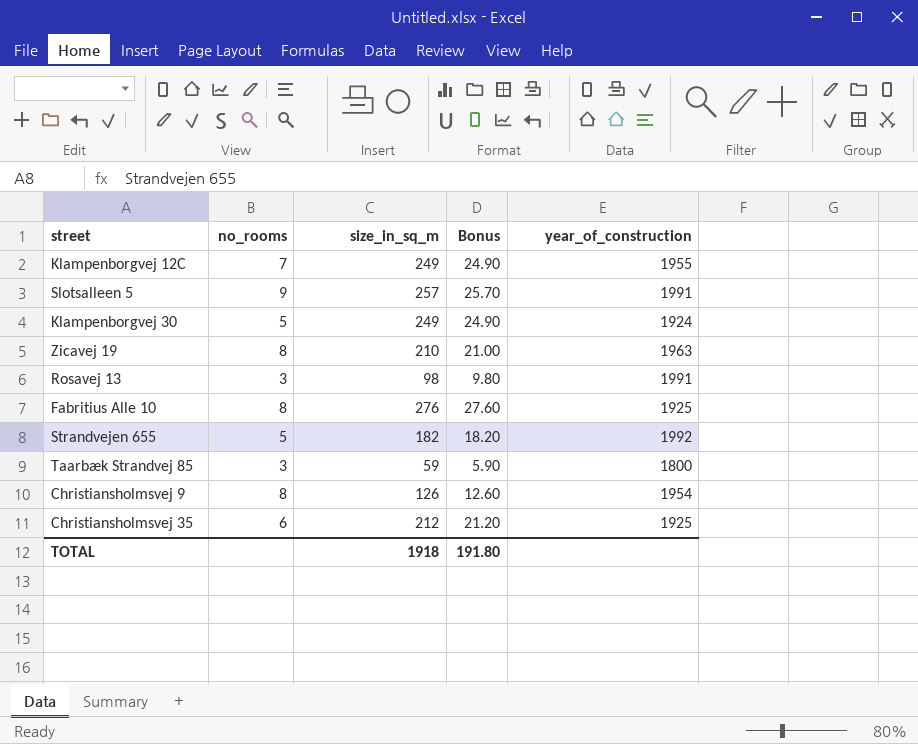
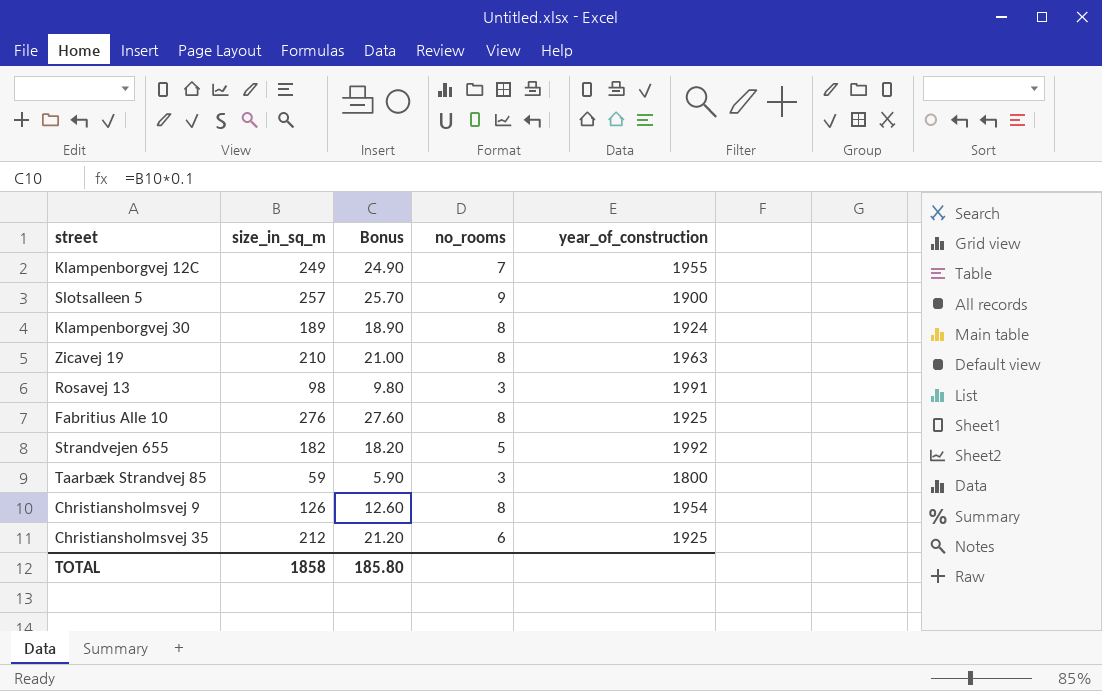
column no_rooms | position: 2 -> 4
Slotsalleen 5 | year_of_construction: 1991 -> 1900
Klampenborgvej 30 | size_in_sq_m: 249 -> 189
Klampenborgvej 30 | Bonus: 24.90 -> 18.90
Klampenborgvej 30 | no_rooms: 5 -> 8
TOTAL | size_in_sq_m: 1918 -> 1858
TOTAL | Bonus: 191.80 -> 185.80

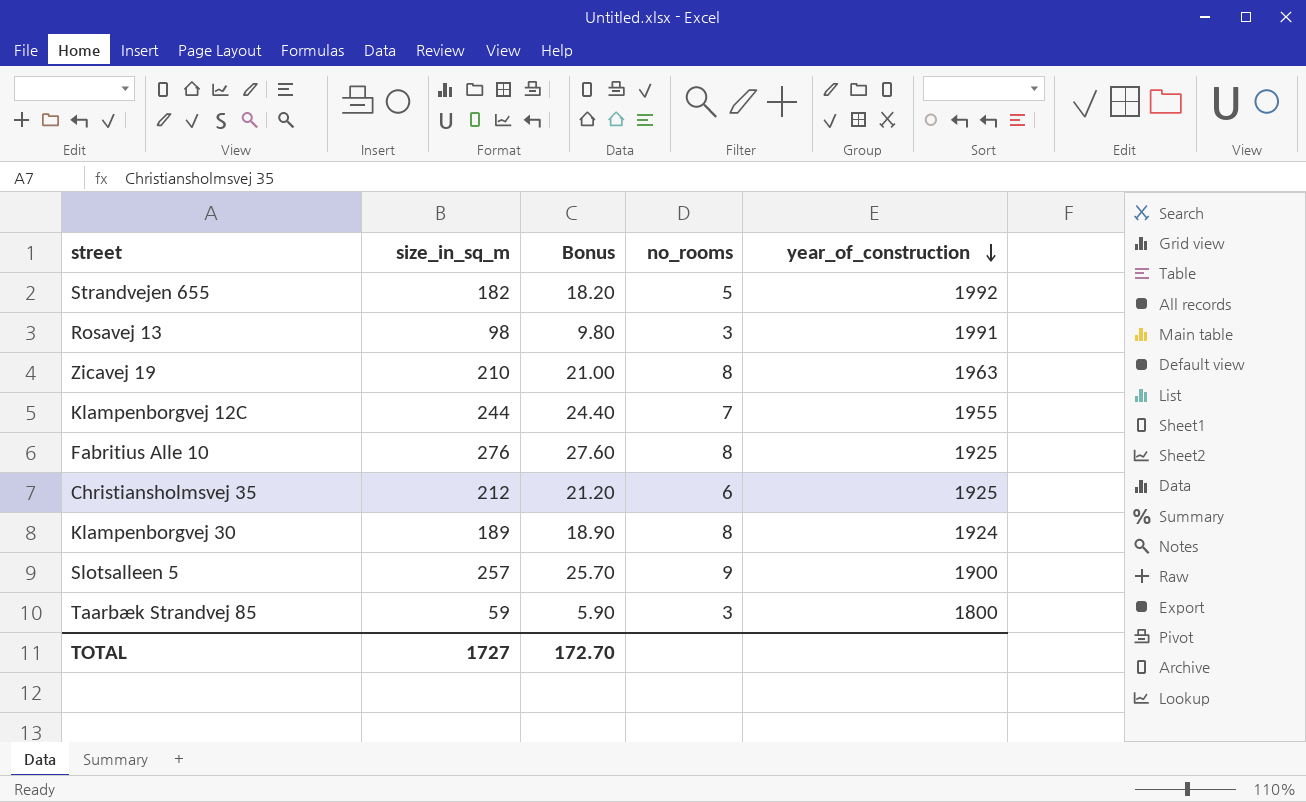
row order: none -> year_of_construction descending
row Christiansholmsvej 9: 126 | 12.60 | 8 | 1954 -> none
Klampenborgvej 12C | size_in_sq_m: 249 -> 244
Klampenborgvej 12C | Bonus: 24.90 -> 24.40
TOTAL | size_in_sq_m: 1858 -> 1727
TOTAL | Bonus: 185.80 -> 172.70

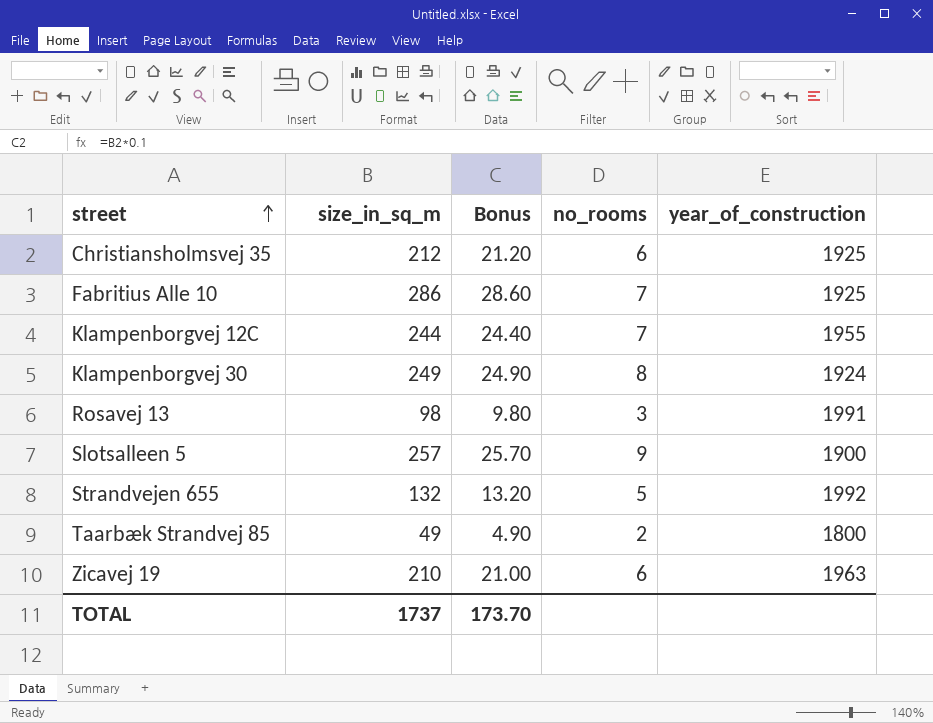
row order: year_of_construction descending -> street ascending
Fabritius Alle 10 | size_in_sq_m: 276 -> 286
Fabritius Alle 10 | Bonus: 27.60 -> 28.60
Fabritius Alle 10 | no_rooms: 8 -> 7
Klampenborgvej 30 | size_in_sq_m: 189 -> 249
Klampenborgvej 30 | Bonus: 18.90 -> 24.90
Strandvejen 655 | size_in_sq_m: 182 -> 132
Strandvejen 655 | Bonus: 18.20 -> 13.20
Taarbæk Strandvej 85 | size_in_sq_m: 59 -> 49
Taarbæk Strandvej 85 | Bonus: 5.90 -> 4.90
Taarbæk Strandvej 85 | no_rooms: 3 -> 2
Zicavej 19 | no_rooms: 8 -> 6
TOTAL | size_in_sq_m: 1727 -> 1737
TOTAL | Bonus: 172.70 -> 173.70

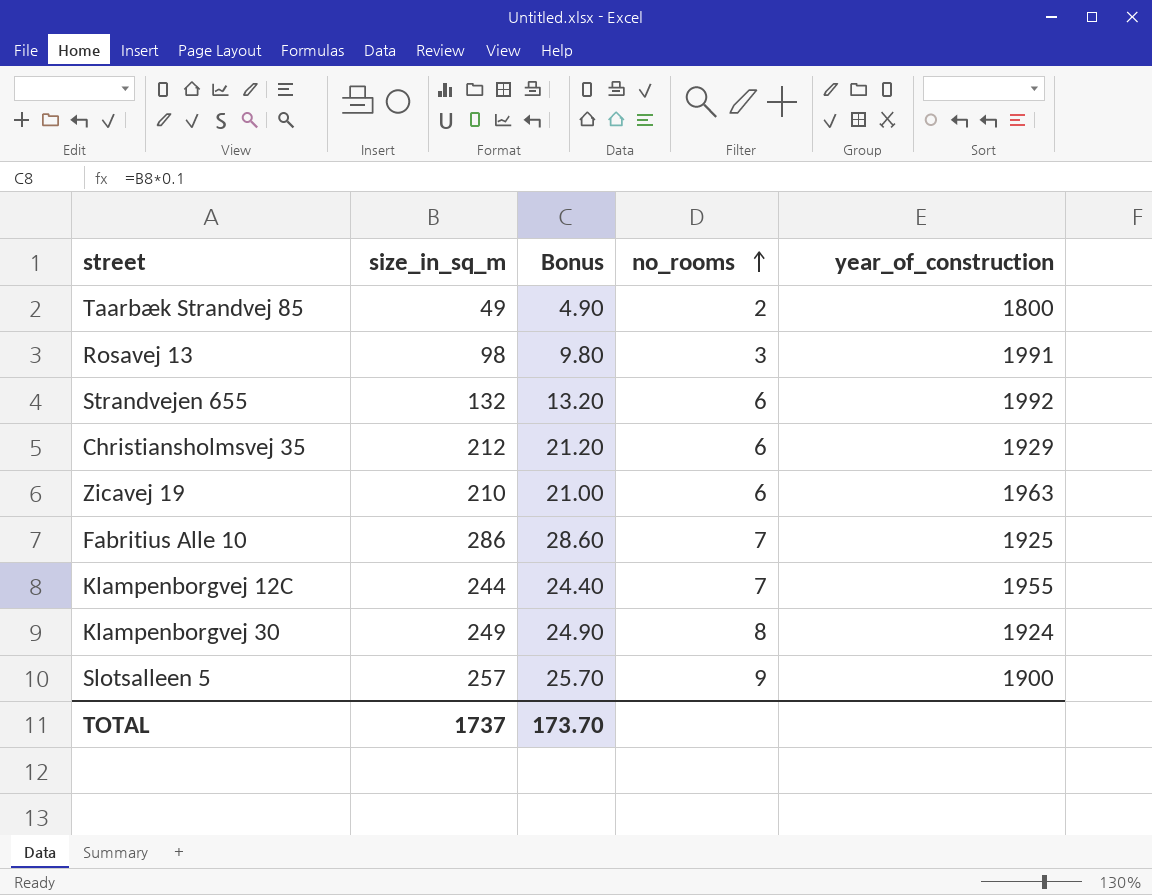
row order: street ascending -> no_rooms ascending
Strandvejen 655 | no_rooms: 5 -> 6
Christiansholmsvej 35 | year_of_construction: 1925 -> 1929

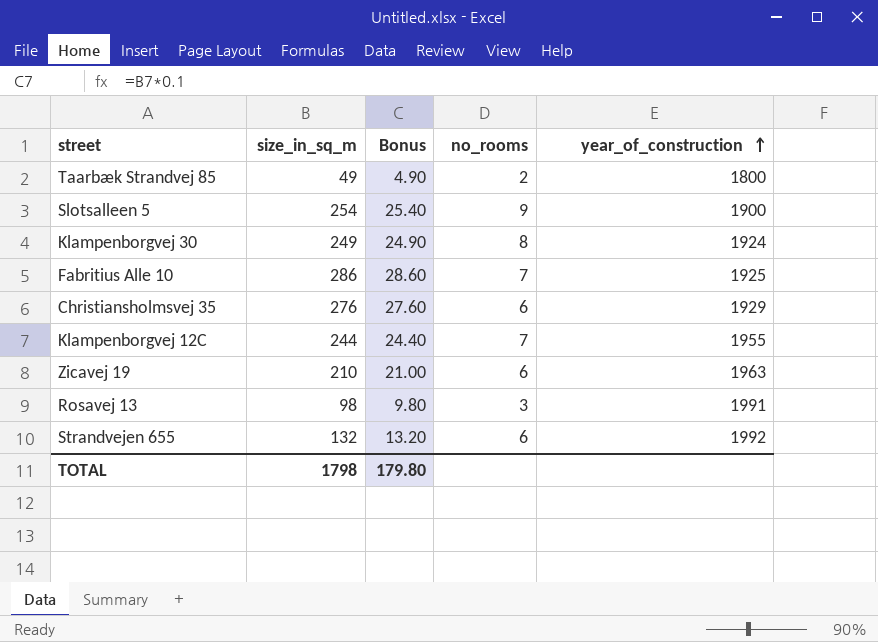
row order: no_rooms ascending -> year_of_construction ascending
Slotsalleen 5 | size_in_sq_m: 257 -> 254
Slotsalleen 5 | Bonus: 25.70 -> 25.40
Christiansholmsvej 35 | size_in_sq_m: 212 -> 276
Christiansholmsvej 35 | Bonus: 21.20 -> 27.60
TOTAL | size_in_sq_m: 1737 -> 1798
TOTAL | Bonus: 173.70 -> 179.80

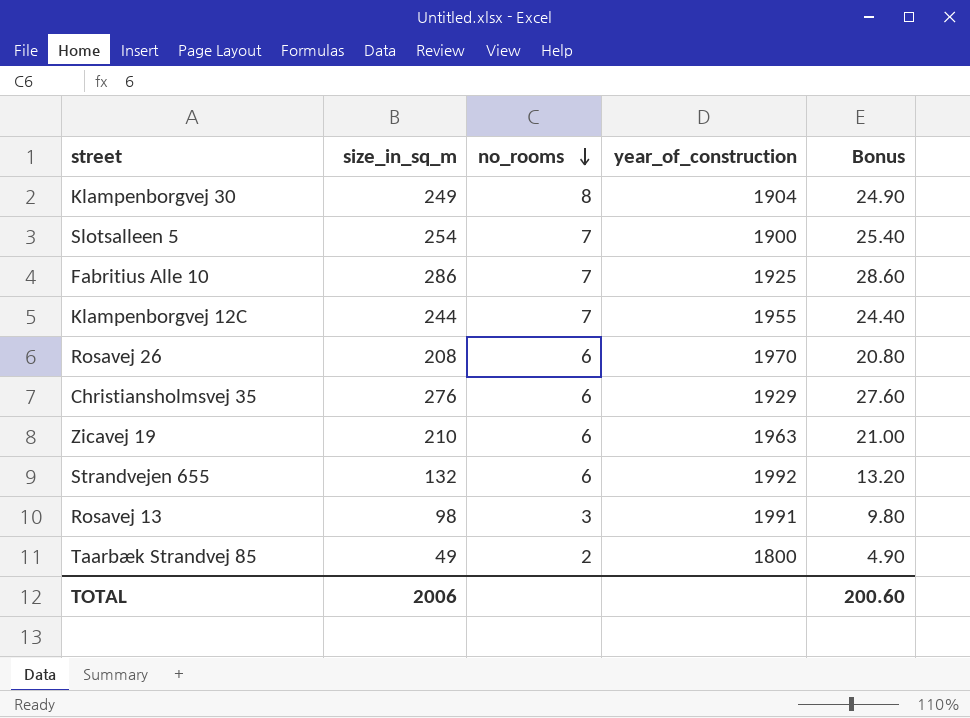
row order: year_of_construction ascending -> no_rooms descending
column Bonus | position: 3 -> 5
Klampenborgvej 30 | year_of_construction: 1924 -> 1904
Slotsalleen 5 | no_rooms: 9 -> 7
row Rosavej 26: none -> 208 | 6 | 1970 | 20.80
TOTAL | size_in_sq_m: 1798 -> 2006
TOTAL | Bonus: 179.80 -> 200.60

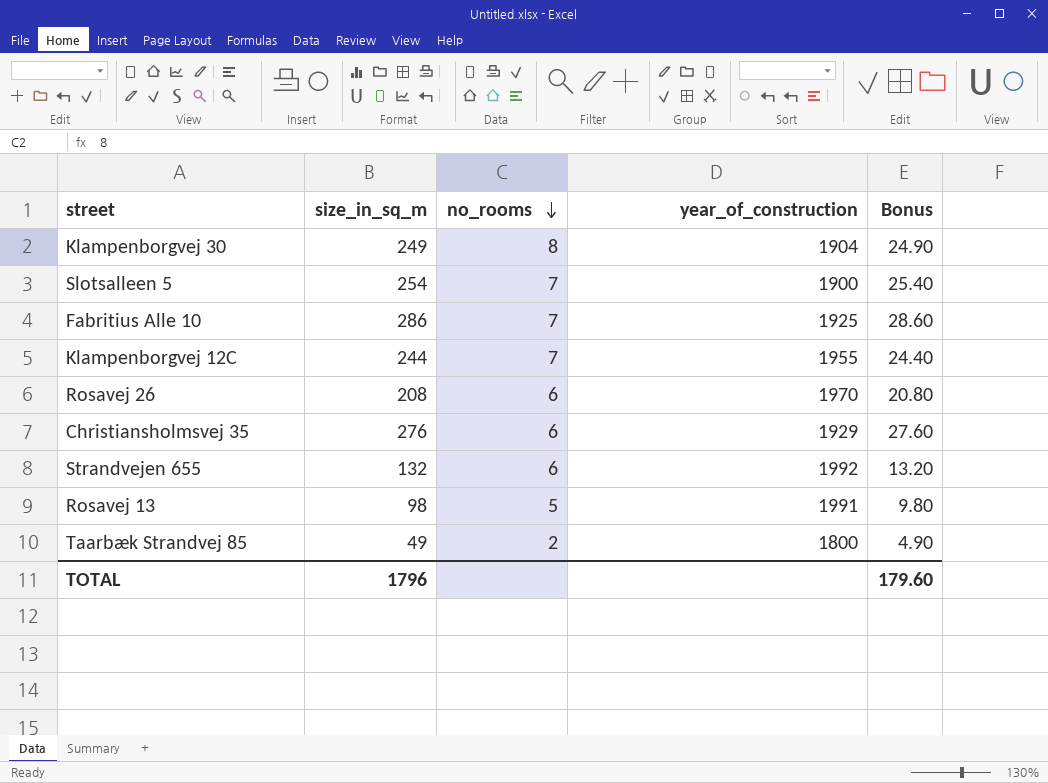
row Zicavej 19: 210 | 6 | 1963 | 21.00 -> none
Rosavej 13 | no_rooms: 3 -> 5
TOTAL | size_in_sq_m: 2006 -> 1796
TOTAL | Bonus: 200.60 -> 179.60

